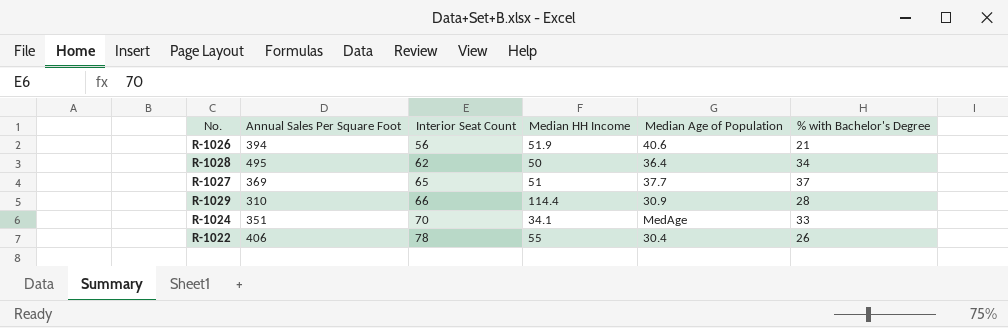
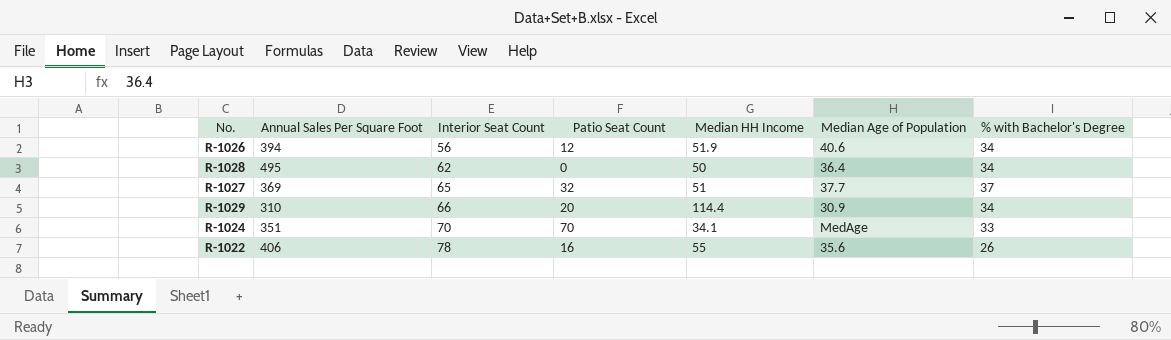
column Patio Seat Count | position: none -> 4
R-1026 | % with Bachelor's Degree: 21 -> 34
R-1029 | % with Bachelor's Degree: 28 -> 34
R-1022 | Median Age of Population: 30.4 -> 35.6

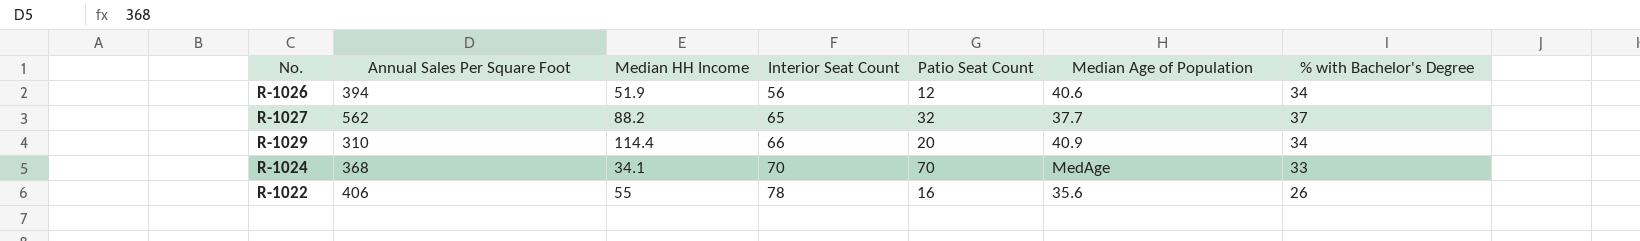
column Median HH Income | position: 5 -> 3
row R-1028: 495 | 62 | 0 | 50 | 36.4 | 34 -> none
R-1027 | Annual Sales Per Square Foot: 369 -> 562
R-1027 | Median HH Income: 51 -> 88.2
R-1029 | Median Age of Population: 30.9 -> 40.9
R-1024 | Annual Sales Per Square Foot: 351 -> 368

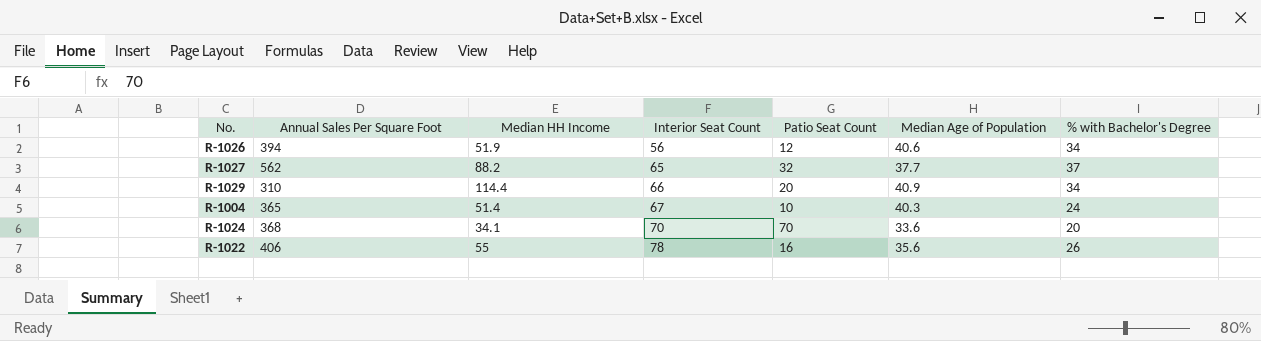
row R-1004: none -> 365 | 51.4 | 67 | 10 | 40.3 | 24
R-1024 | Median Age of Population: MedAge -> 33.6
R-1024 | % with Bachelor's Degree: 33 -> 20

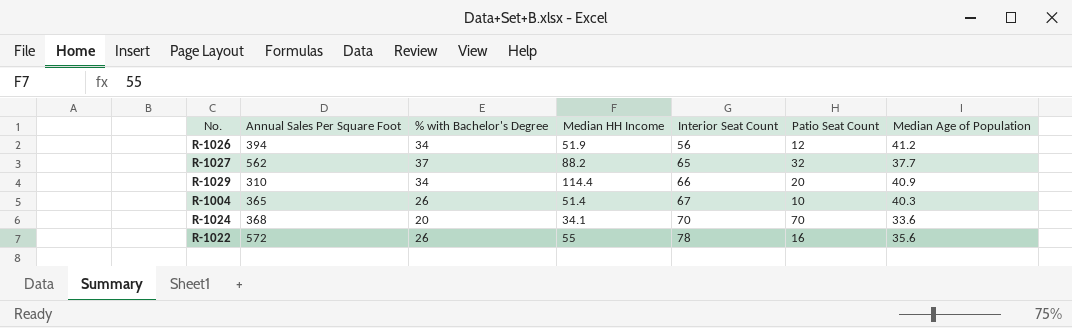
column % with Bachelor's Degree | position: 7 -> 3
R-1026 | Median Age of Population: 40.6 -> 41.2
R-1004 | % with Bachelor's Degree: 24 -> 26
R-1022 | Annual Sales Per Square Foot: 406 -> 572

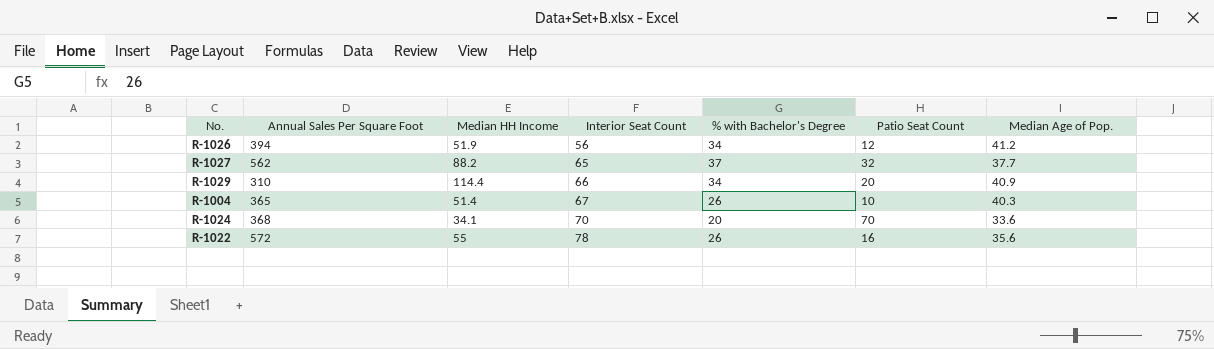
column % with Bachelor's Degree | position: 3 -> 5
column name: Median Age of Population -> Median Age of Pop.

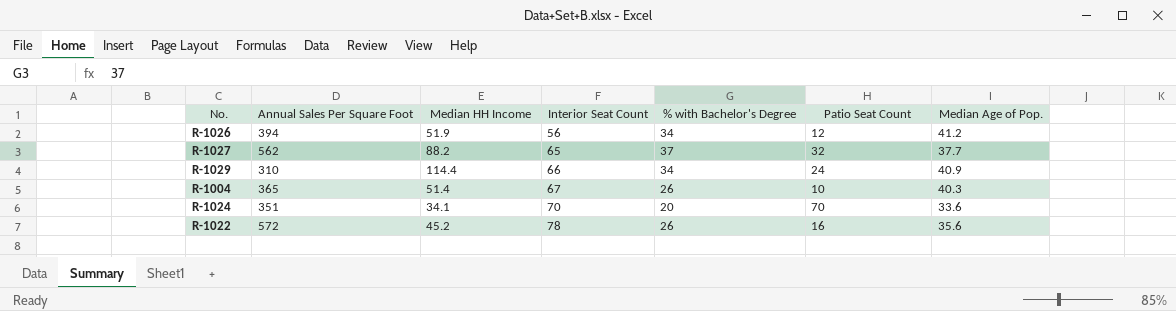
R-1029 | Patio Seat Count: 20 -> 24
R-1024 | Annual Sales Per Square Foot: 368 -> 351
R-1022 | Median HH Income: 55 -> 45.2

